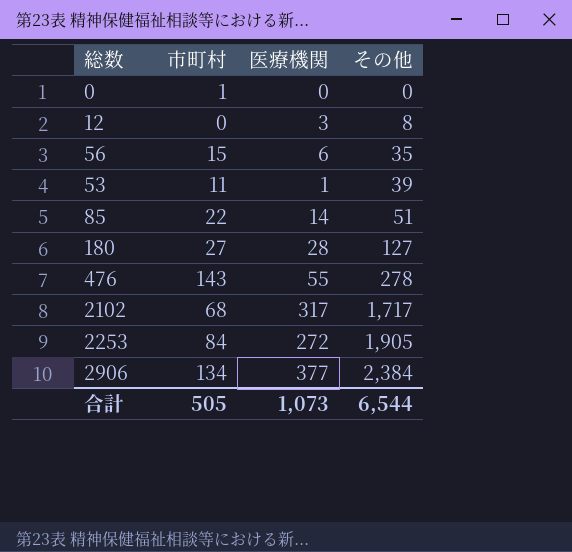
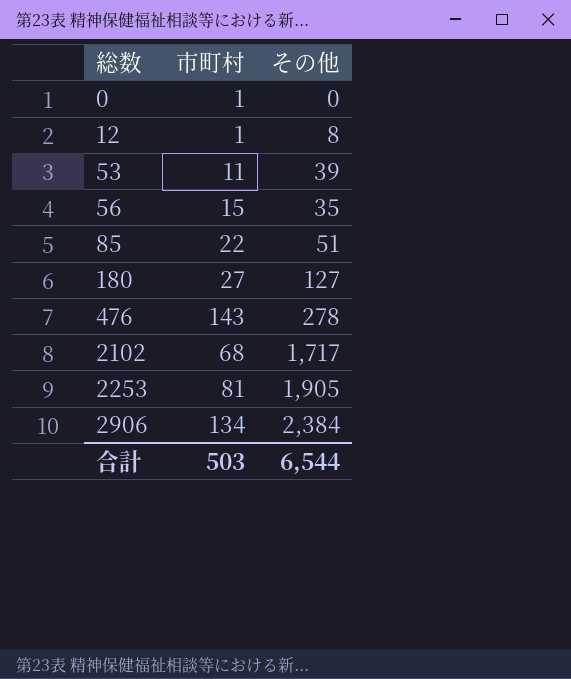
row order: その他 ascending -> 総数 ascending
column 医療機関 | position: 3 -> none
12 | 市町村: 0 -> 1
2253 | 市町村: 84 -> 81
合計 | 市町村: 505 -> 503

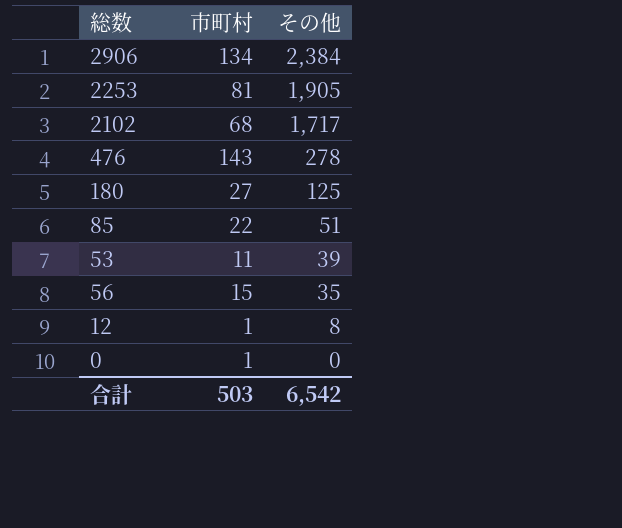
row order: 総数 ascending -> その他 descending
180 | その他: 127 -> 125
合計 | その他: 6,544 -> 6,542

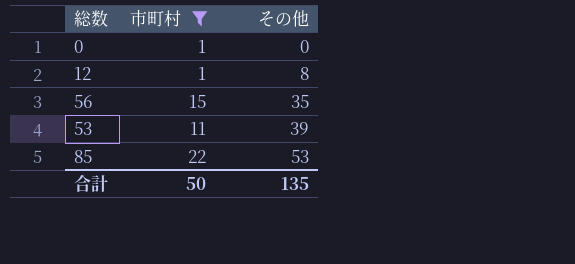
filter: none -> 市町村 <= 22
row order: その他 descending -> その他 ascending
85 | その他: 51 -> 53
合計 | 市町村: 503 -> 50
合計 | その他: 6,542 -> 135

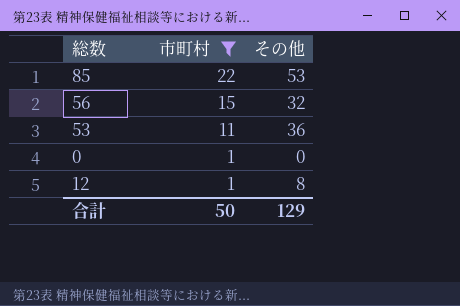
row order: その他 ascending -> 市町村 descending
56 | その他: 35 -> 32
53 | その他: 39 -> 36
合計 | その他: 135 -> 129

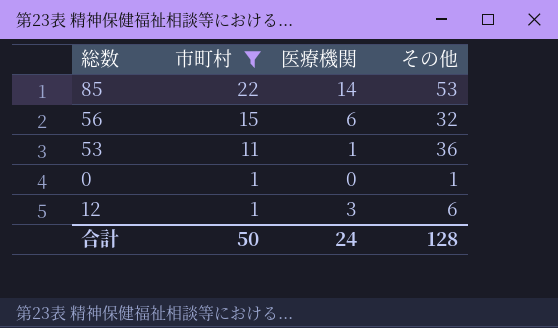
column 医療機関 | position: none -> 3
0 | その他: 0 -> 1
12 | その他: 8 -> 6
合計 | その他: 129 -> 128

